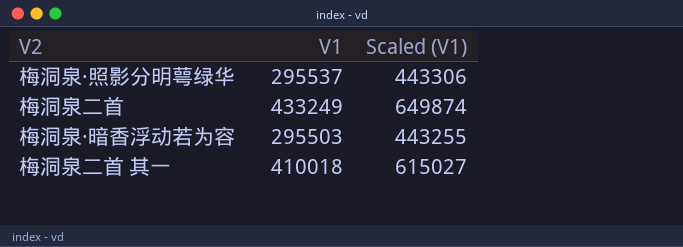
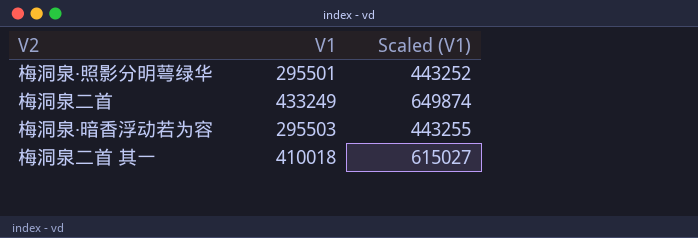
梅洞泉·照影分明萼绿华 | V1: 295537 -> 295501
梅洞泉·照影分明萼绿华 | Scaled (V1): 443306 -> 443252

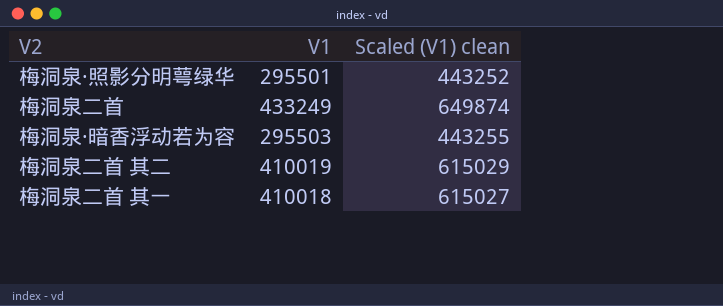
column name: Scaled (V1) -> Scaled (V1) clean
row 梅洞泉二首 其二: none -> 410019 | 615029

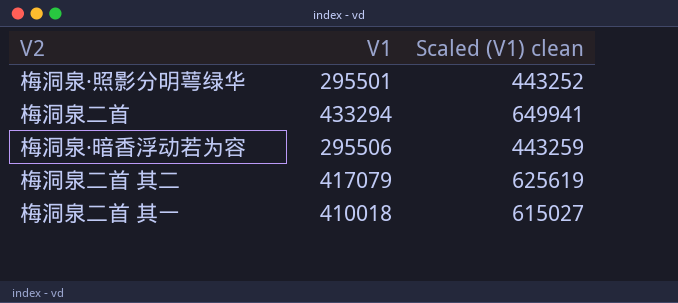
梅洞泉二首 | V1: 433249 -> 433294
梅洞泉二首 | Scaled (V1) clean: 649874 -> 649941
梅洞泉·暗香浮动若为容 | V1: 295503 -> 295506
梅洞泉·暗香浮动若为容 | Scaled (V1) clean: 443255 -> 443259
梅洞泉二首 其二 | V1: 410019 -> 417079
梅洞泉二首 其二 | Scaled (V1) clean: 615029 -> 625619

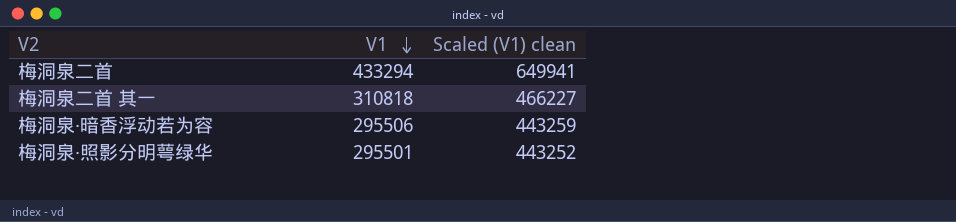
row order: none -> V1 descending
row 梅洞泉二首 其二: 417079 | 625619 -> none
梅洞泉二首 其一 | V1: 410018 -> 310818
梅洞泉二首 其一 | Scaled (V1) clean: 615027 -> 466227

